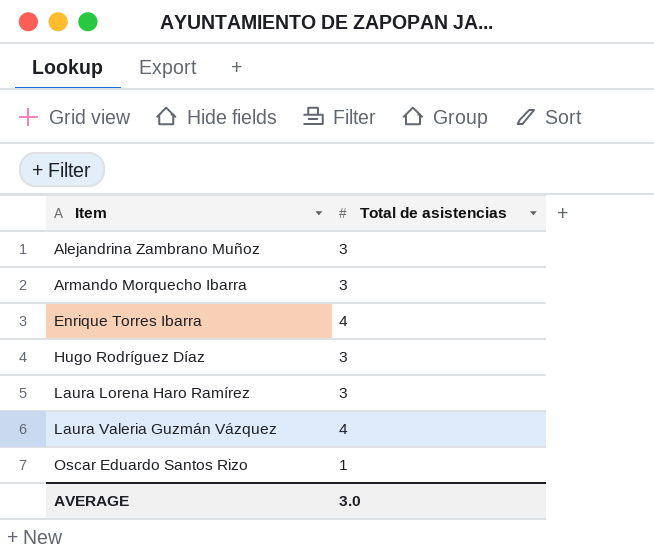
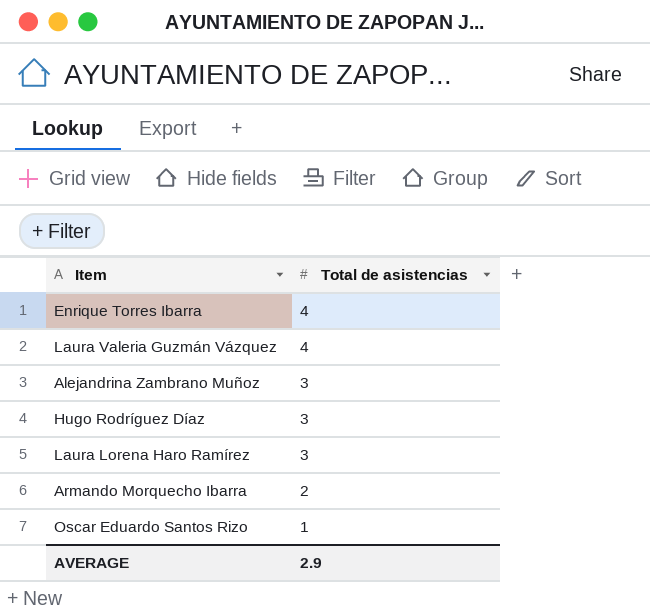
row order: Item ascending -> Total de asistencias descending
Armando Morquecho Ibarra | Total de asistencias: 3 -> 2
AVERAGE | Total de asistencias: 3.0 -> 2.9

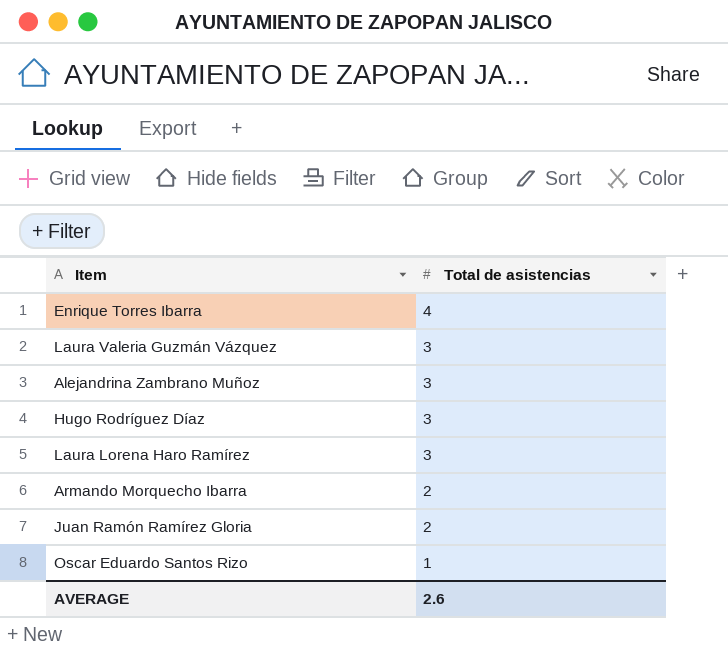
Laura Valeria Guzmán Vázquez | Total de asistencias: 4 -> 3
row Juan Ramón Ramírez Gloria: none -> 2
AVERAGE | Total de asistencias: 2.9 -> 2.6

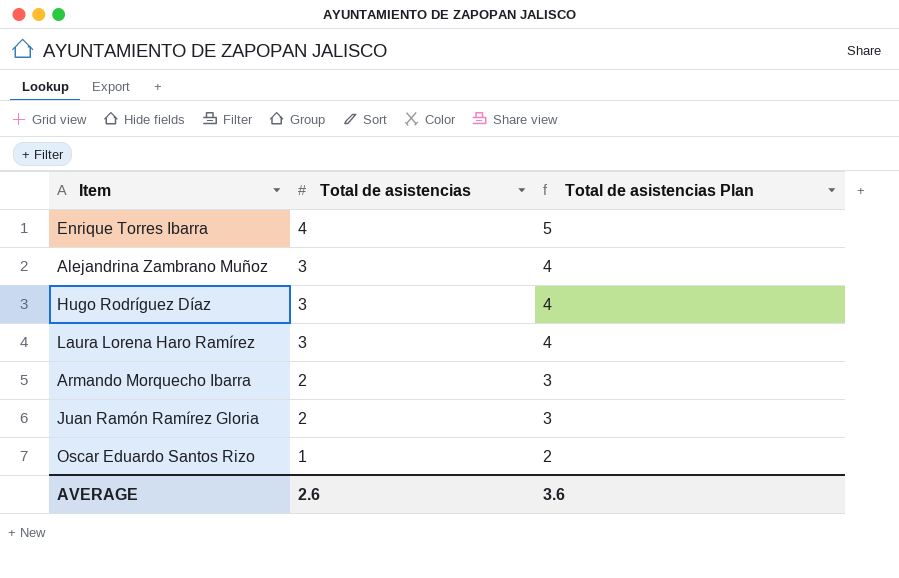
column Total de asistencias Plan | formula: none -> [Total de asistencias] + 1
row Laura Valeria Guzmán Vázquez: 3 -> none

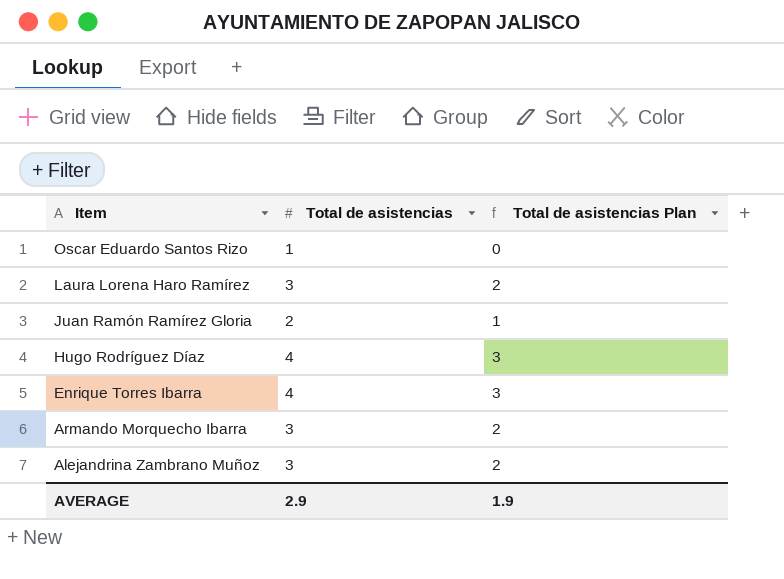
row order: Total de asistencias descending -> Item descending
column Total de asistencias Plan | formula: [Total de asistencias] + 1 -> [Total de asistencias] - 1
Hugo Rodríguez Díaz | Total de asistencias: 3 -> 4
Armando Morquecho Ibarra | Total de asistencias: 2 -> 3
AVERAGE | Total de asistencias: 2.6 -> 2.9
AVERAGE | Total de asistencias Plan: 3.6 -> 1.9

